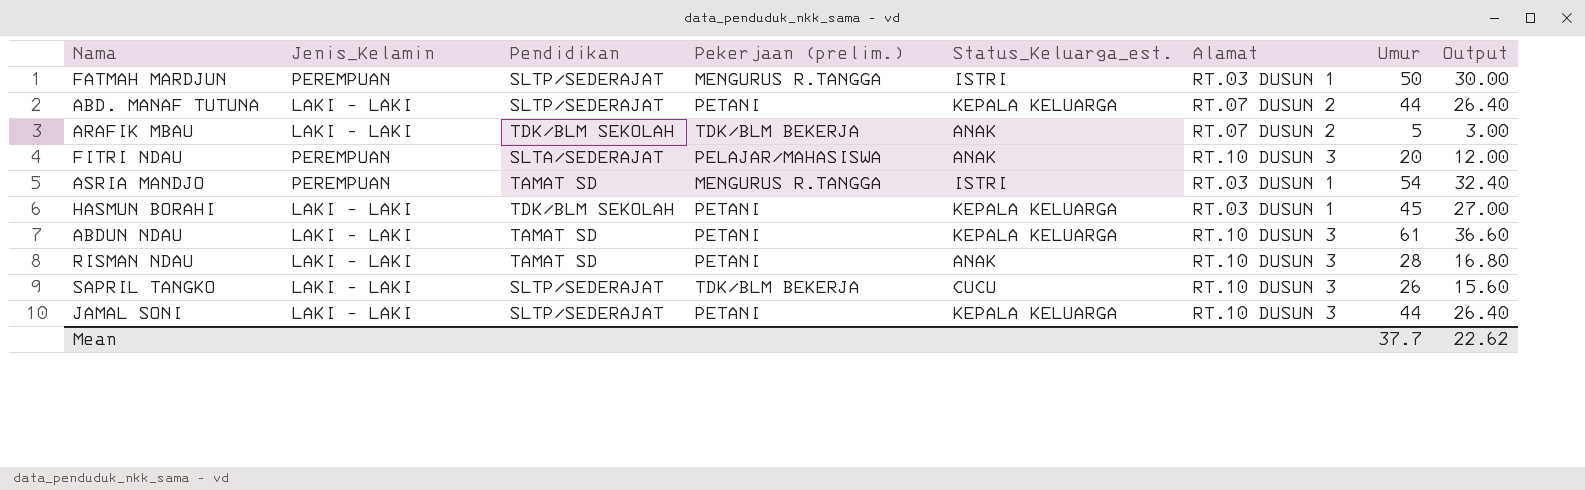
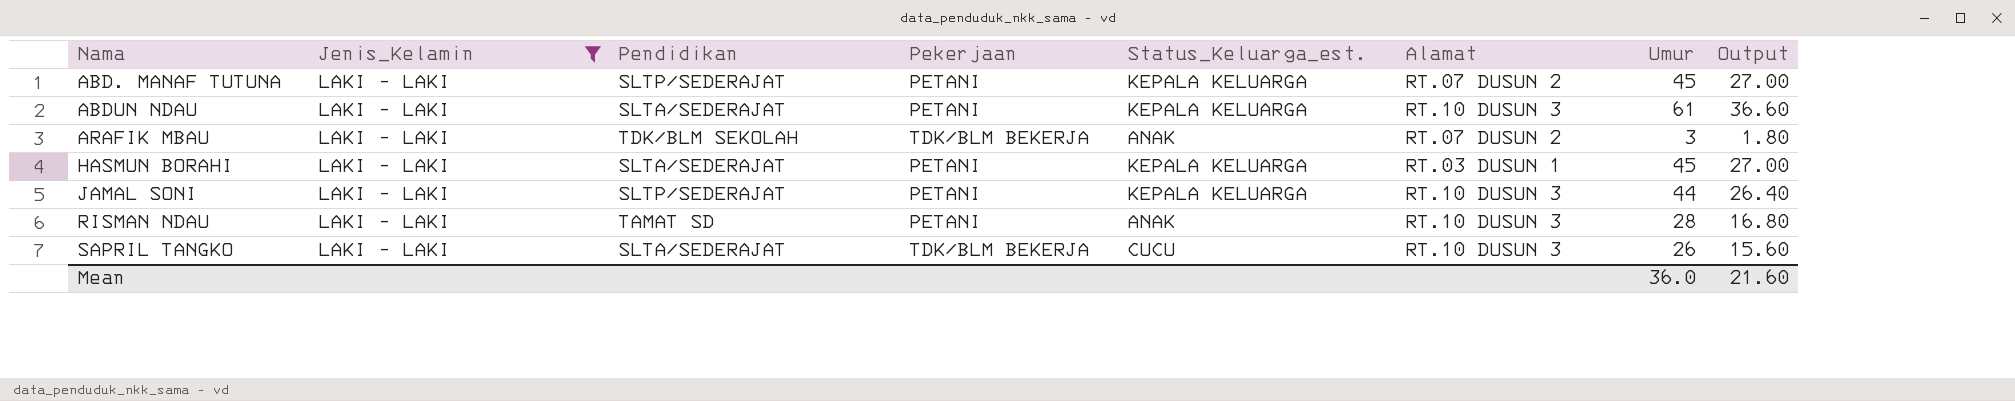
filter: none -> Jenis_Kelamin = LAKI - LAKI
row order: none -> Nama ascending
column name: Pekerjaan (prelim.) -> Pekerjaan
ABD. MANAF TUTUNA | Umur: 44 -> 45
ABD. MANAF TUTUNA | Output: 26.40 -> 27.00
ABDUN NDAU | Pendidikan: TAMAT SD -> SLTA/SEDERAJAT
ARAFIK MBAU | Umur: 5 -> 3
ARAFIK MBAU | Output: 3.00 -> 1.80
HASMUN BORAHI | Pendidikan: TDK/BLM SEKOLAH -> SLTA/SEDERAJAT
SAPRIL TANGKO | Pendidikan: SLTP/SEDERAJAT -> SLTA/SEDERAJAT
Mean | Umur: 37.7 -> 36.0
Mean | Output: 22.62 -> 21.60

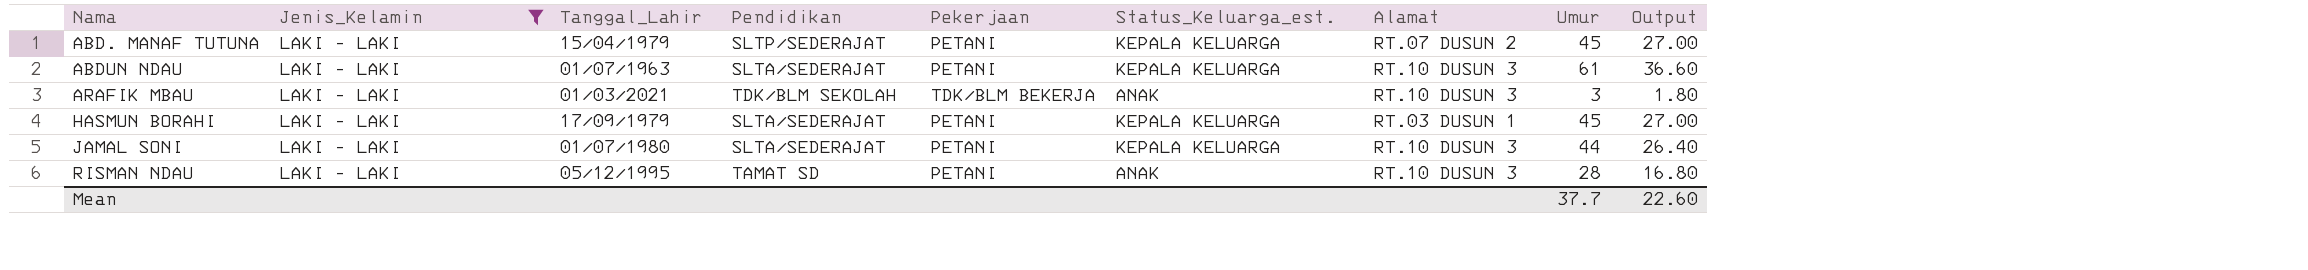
column Tanggal_Lahir | position: none -> 3
row SAPRIL TANGKO: LAKI - LAKI | SLTA/SEDERAJAT | TDK/BLM BEKERJA | CUCU | RT.10 DUSUN 3 | 26 | 15.60 -> none
ARAFIK MBAU | Alamat: RT.07 DUSUN 2 -> RT.10 DUSUN 3
JAMAL SONI | Pendidikan: SLTP/SEDERAJAT -> SLTA/SEDERAJAT
Mean | Umur: 36.0 -> 37.7
Mean | Output: 21.60 -> 22.60

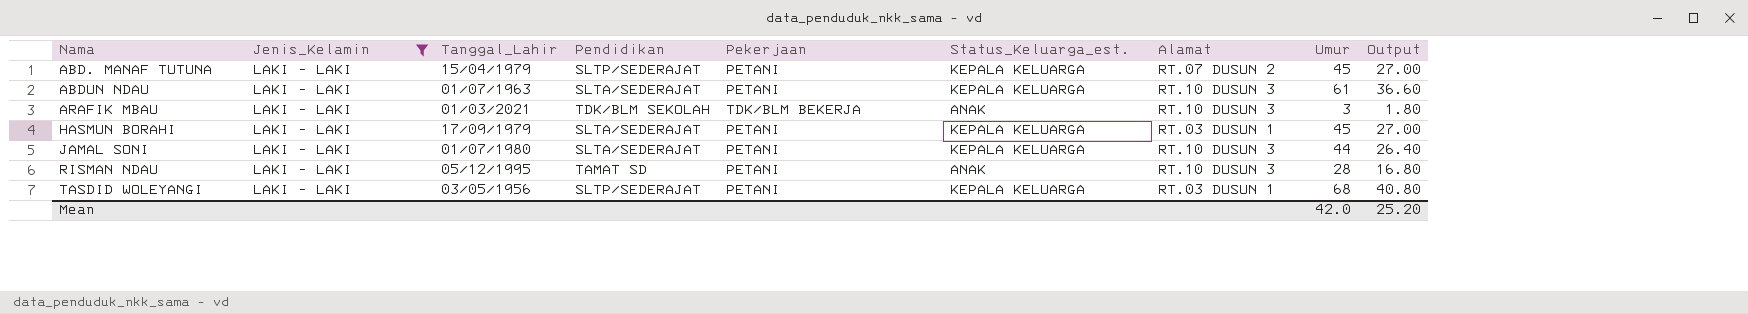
row TASDID WOLEYANGI: none -> LAKI - LAKI | 03/05/1956 | SLTP/SEDERAJAT | PETANI | KEPALA KELUARGA | RT.03 DUSUN 1 | 68 | 40.80
Mean | Umur: 37.7 -> 42.0
Mean | Output: 22.60 -> 25.20

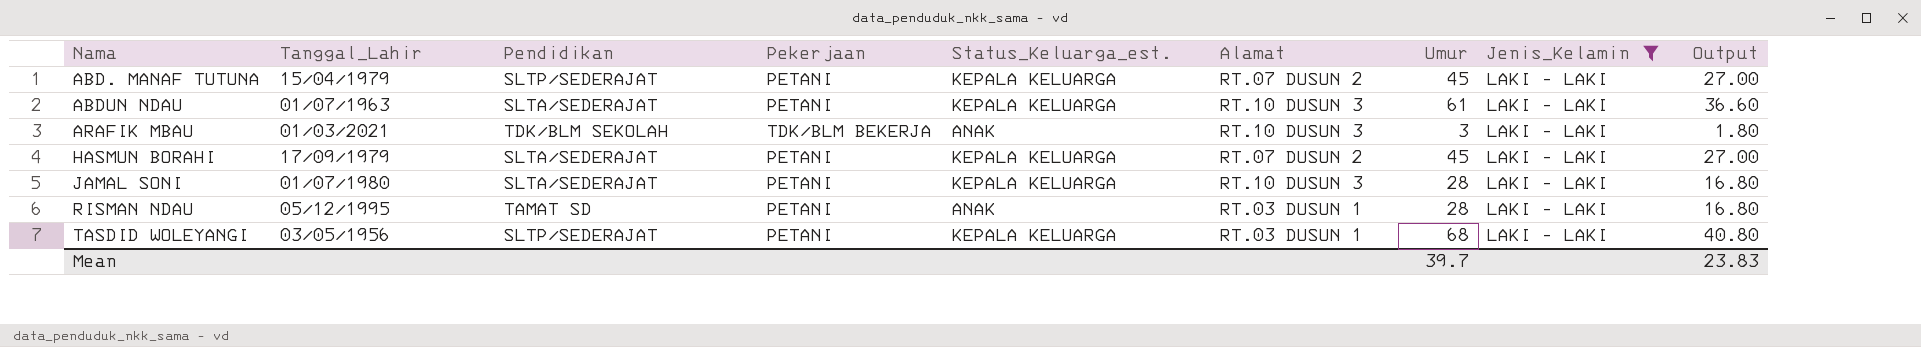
column Jenis_Kelamin | position: 2 -> 8
HASMUN BORAHI | Alamat: RT.03 DUSUN 1 -> RT.07 DUSUN 2
JAMAL SONI | Umur: 44 -> 28
JAMAL SONI | Output: 26.40 -> 16.80
RISMAN NDAU | Alamat: RT.10 DUSUN 3 -> RT.03 DUSUN 1
Mean | Umur: 42.0 -> 39.7
Mean | Output: 25.20 -> 23.83

